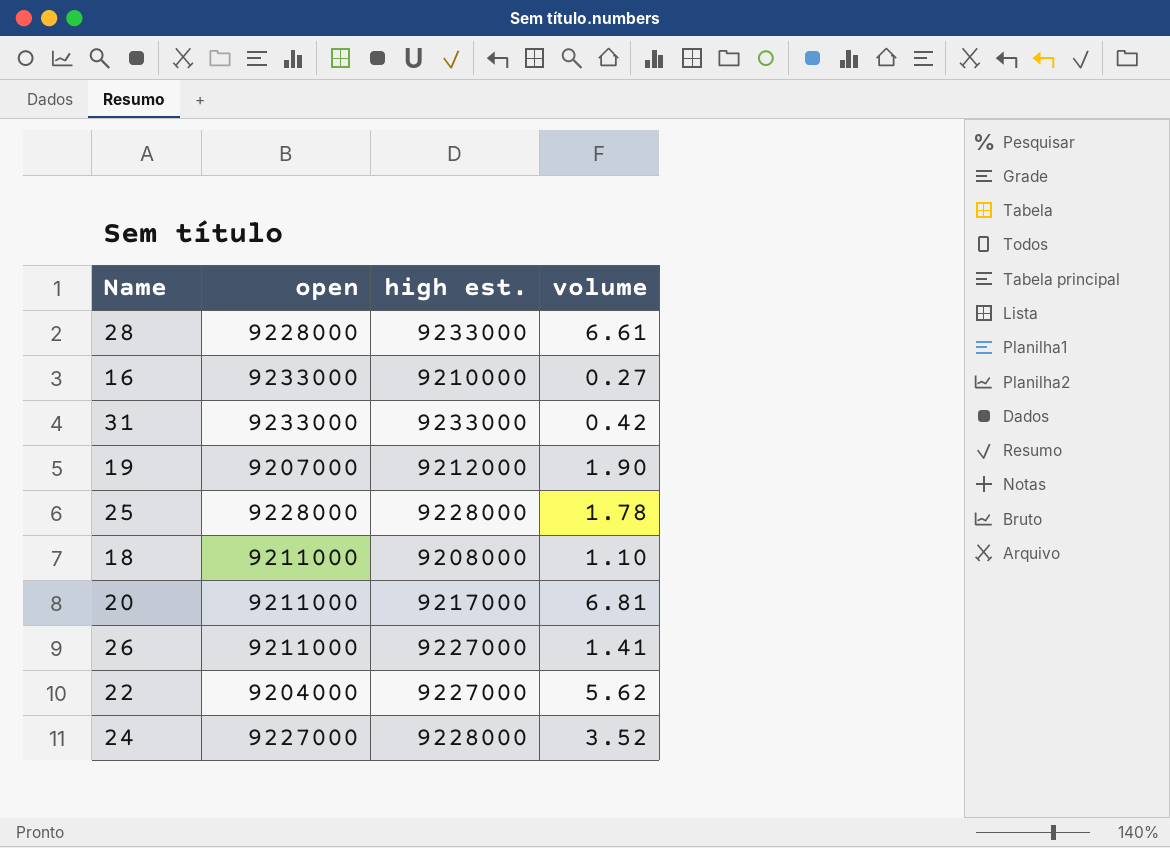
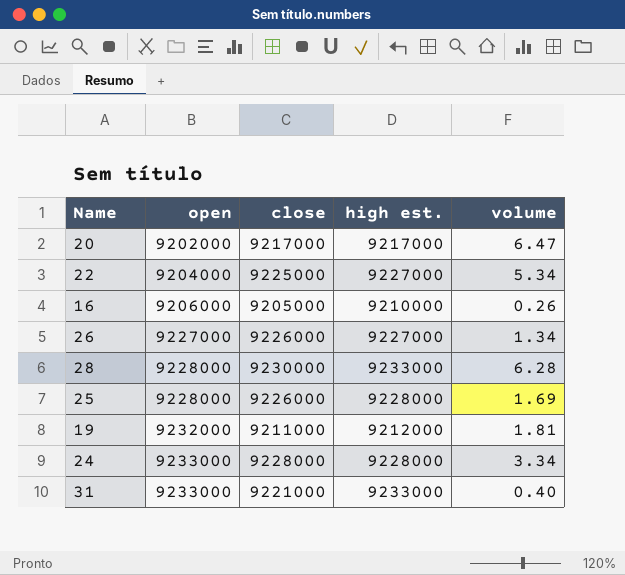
row order: none -> open ascending
column close | position: none -> 3
row 18: 9211000 | 9208000 | 1.10 -> none
20 | open: 9211000 -> 9202000
20 | volume: 6.81 -> 6.47
22 | volume: 5.62 -> 5.34
16 | open: 9233000 -> 9206000
16 | volume: 0.27 -> 0.26
26 | open: 9211000 -> 9227000
26 | volume: 1.41 -> 1.34
28 | volume: 6.61 -> 6.28
25 | volume: 1.78 -> 1.69
19 | open: 9207000 -> 9232000
19 | volume: 1.90 -> 1.81
24 | open: 9227000 -> 9233000
24 | volume: 3.52 -> 3.34
31 | volume: 0.42 -> 0.40

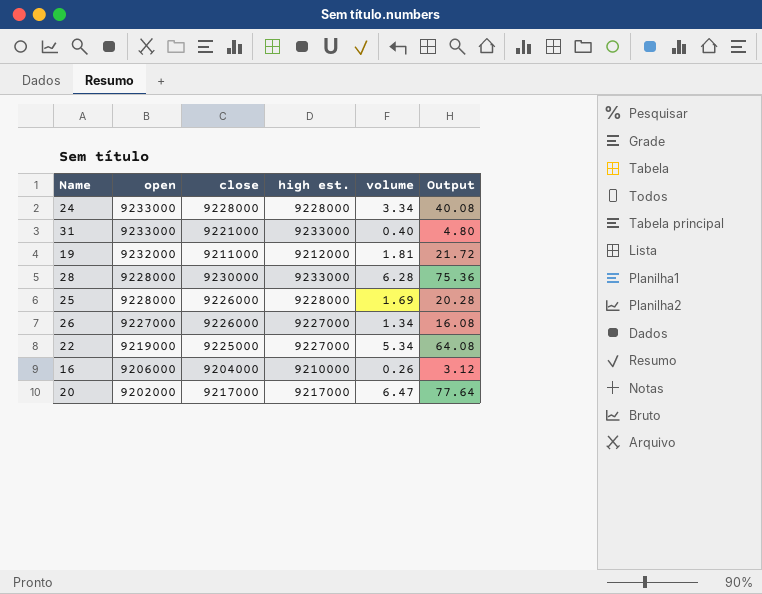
row order: open ascending -> open descending
column Output | formula: none -> [volume] * 12
22 | open: 9204000 -> 9219000
16 | close: 9205000 -> 9204000

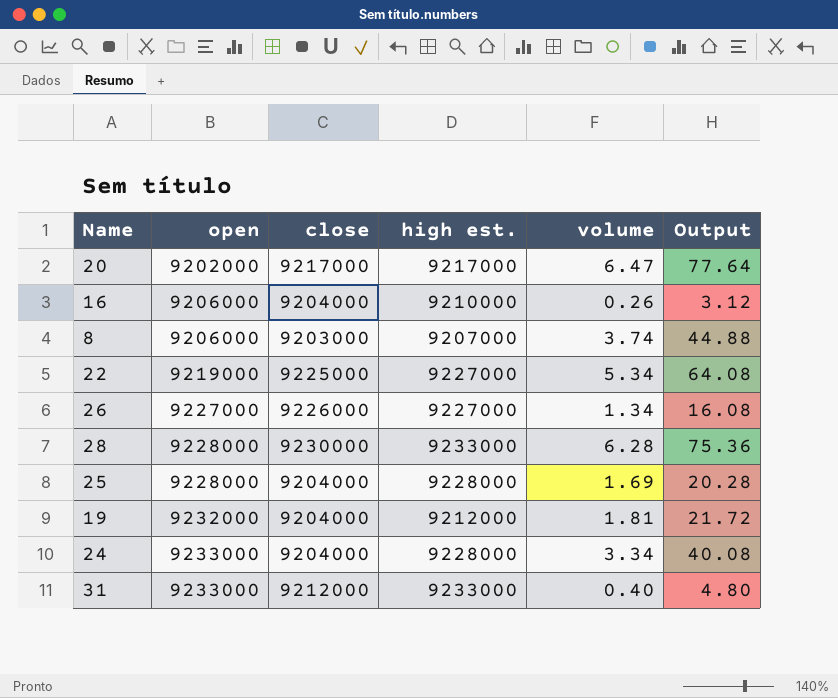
row order: open descending -> open ascending
row 8: none -> 9206000 | 9203000 | 9207000 | 3.74 | 44.88
25 | close: 9226000 -> 9204000
19 | close: 9211000 -> 9204000
24 | close: 9228000 -> 9204000
31 | close: 9221000 -> 9212000

